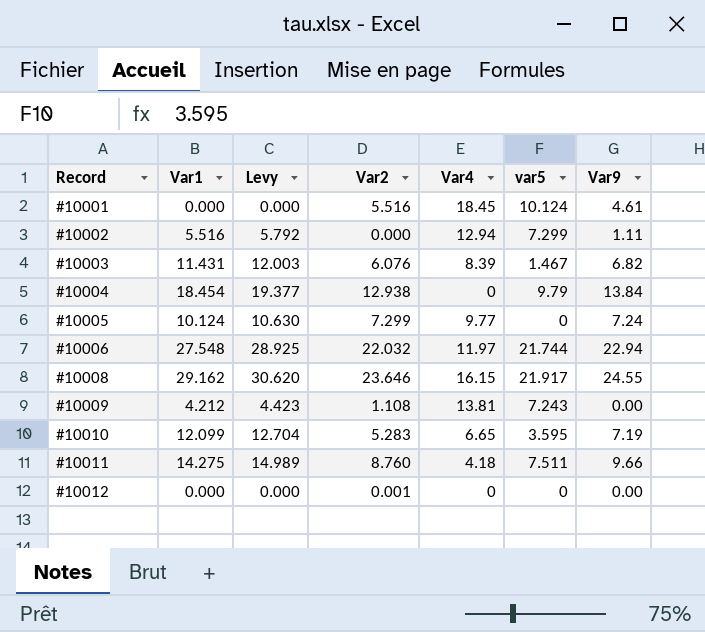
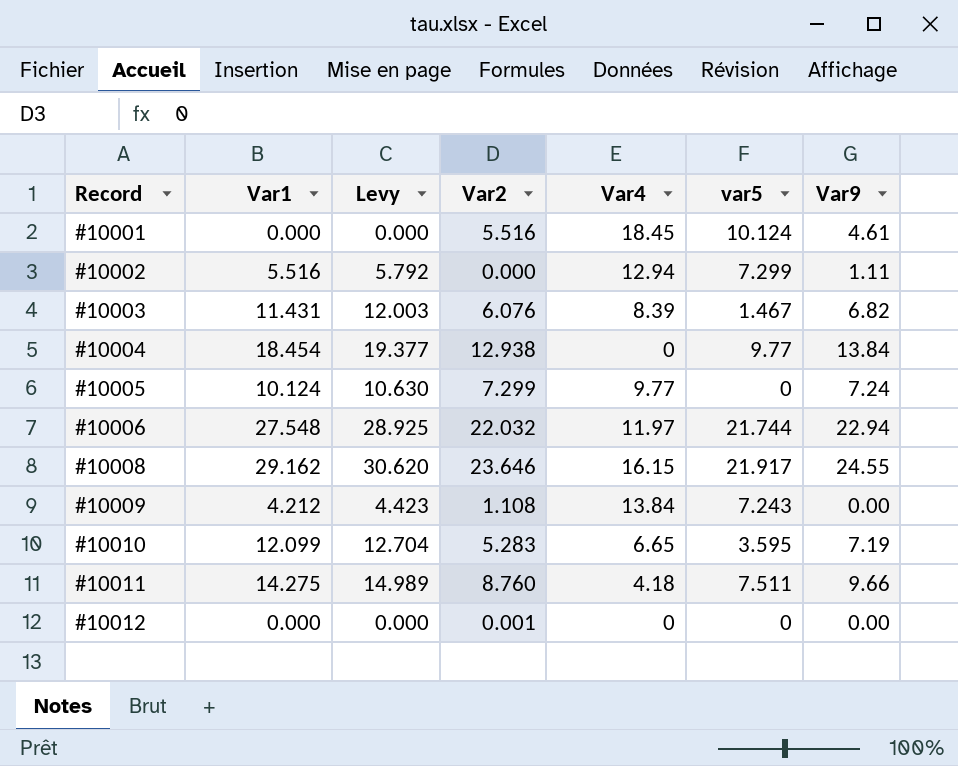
#10004 | var5: 9.79 -> 9.77
#10009 | Var4: 13.81 -> 13.84

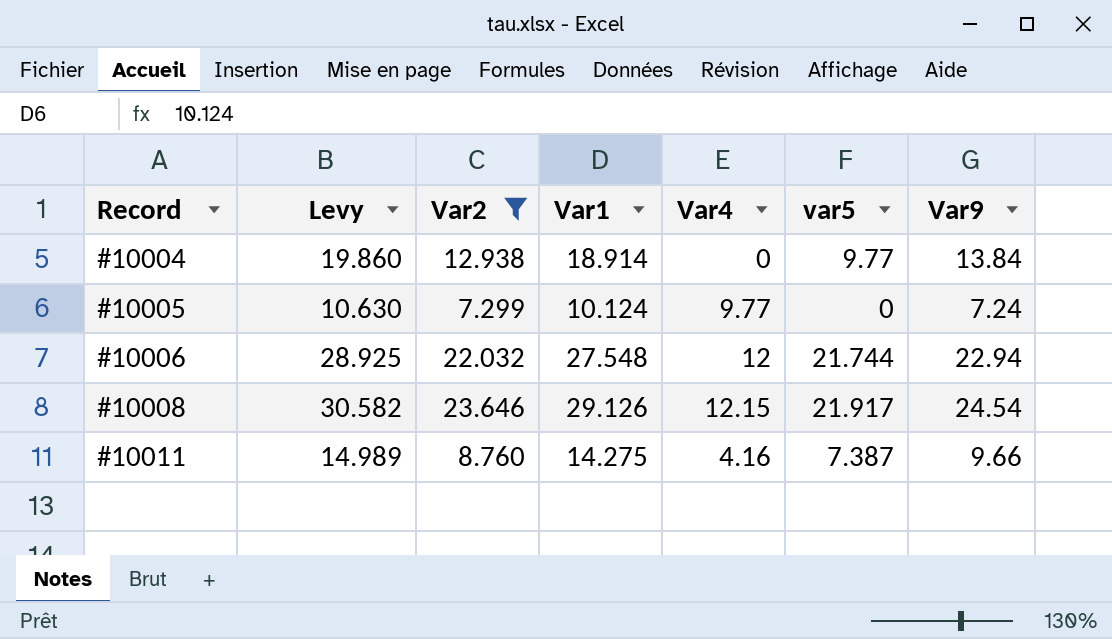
filter: none -> Var2 >= 7.299
column Var1 | position: 2 -> 4
#10004 | Levy: 19.377 -> 19.860
#10004 | Var1: 18.454 -> 18.914
#10006 | Var4: 11.97 -> 12
#10008 | Levy: 30.620 -> 30.582
#10008 | Var1: 29.162 -> 29.126
#10008 | Var4: 16.15 -> 12.15
#10008 | Var9: 24.55 -> 24.54
#10011 | Var4: 4.18 -> 4.16
#10011 | var5: 7.511 -> 7.387

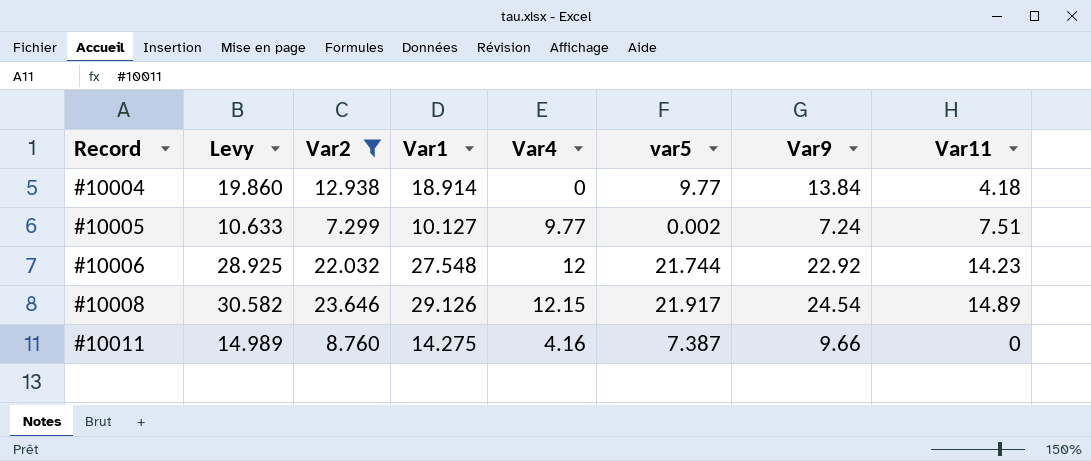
column Var11 | position: none -> 8
#10005 | Levy: 10.630 -> 10.633
#10005 | Var1: 10.124 -> 10.127
#10005 | var5: 0 -> 0.002
#10006 | Var9: 22.94 -> 22.92

